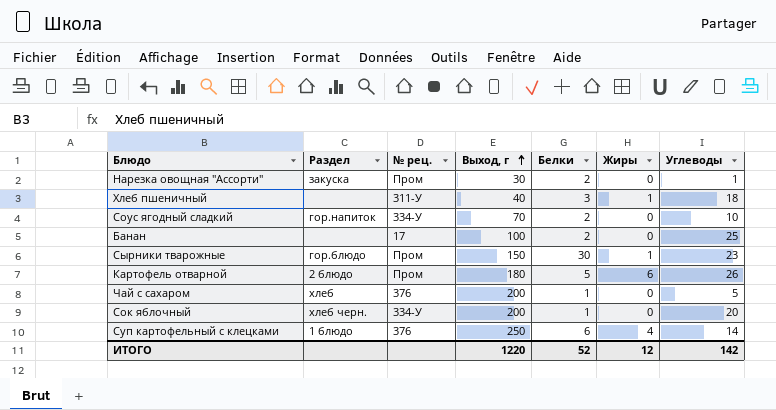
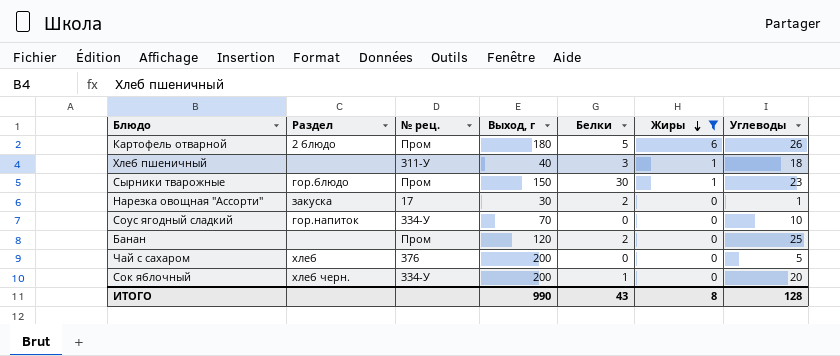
filter: none -> Жиры != 4
row order: Выход, г ascending -> Жиры descending
Нарезка овощная "Ассорти" | № рец.: Пром -> 17
Соус ягодный сладкий | Белки: 2 -> 0
Банан | № рец.: 17 -> Пром
Банан | Выход, г: 100 -> 120
Чай с сахаром | Белки: 1 -> 0
ИТОГО | Выход, г: 1220 -> 990
ИТОГО | Белки: 52 -> 43
ИТОГО | Жиры: 12 -> 8
ИТОГО | Углеводы: 142 -> 128

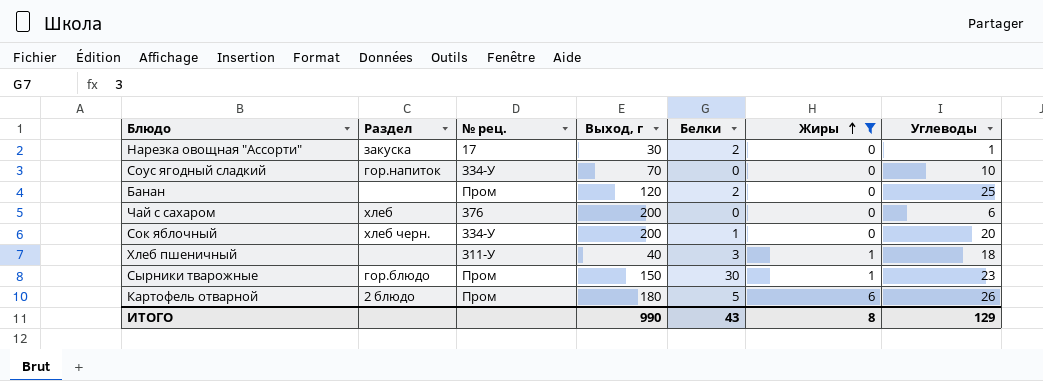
row order: Жиры descending -> Жиры ascending
Чай с сахаром | Углеводы: 5 -> 6
ИТОГО | Углеводы: 128 -> 129

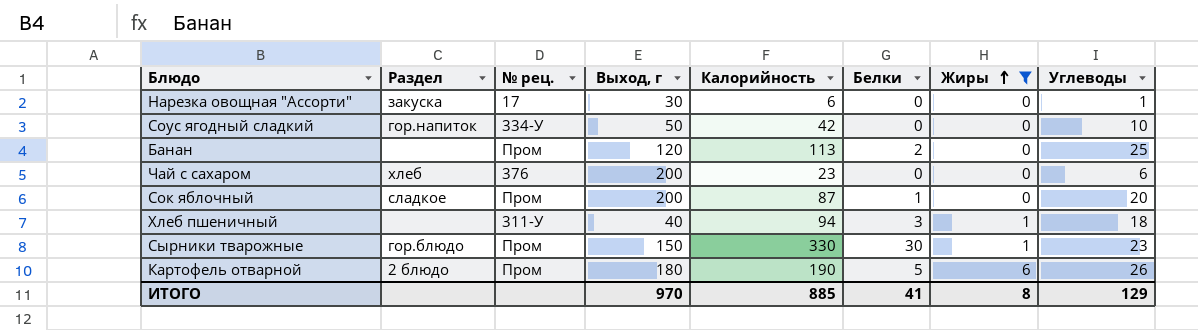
column Калорийность | position: none -> 5
Нарезка овощная "Ассорти" | Белки: 2 -> 0
Соус ягодный сладкий | Выход, г: 70 -> 50
Сок яблочный | Раздел: хлеб черн. -> сладкое
Сок яблочный | № рец.: 334-У -> Пром
ИТОГО | Выход, г: 990 -> 970
ИТОГО | Белки: 43 -> 41

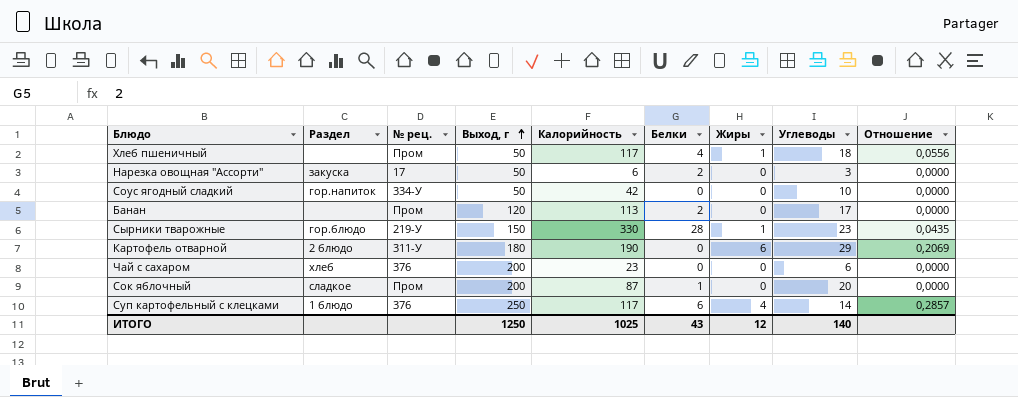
filter: Жиры != 4 -> none
row order: Жиры ascending -> Выход, г ascending
column Отношение | formula: none -> [Жиры] / [Углеводы]
Хлеб пшеничный | № рец.: 311-У -> Пром
Хлеб пшеничный | Выход, г: 40 -> 50
Хлеб пшеничный | Калорийность: 94 -> 117
Хлеб пшеничный | Белки: 3 -> 4
Нарезка овощная "Ассорти" | Выход, г: 30 -> 50
Нарезка овощная "Ассорти" | Белки: 0 -> 2
Нарезка овощная "Ассорти" | Углеводы: 1 -> 3
Банан | Углеводы: 25 -> 17
Сырники тварожные | № рец.: Пром -> 219-У
Сырники тварожные | Белки: 30 -> 28
Картофель отварной | № рец.: Пром -> 311-У
Картофель отварной | Белки: 5 -> 0
Картофель отварной | Углеводы: 26 -> 29
ИТОГО | Выход, г: 970 -> 1250
ИТОГО | Калорийность: 885 -> 1025
ИТОГО | Белки: 41 -> 43
ИТОГО | Жиры: 8 -> 12
ИТОГО | Углеводы: 129 -> 140

